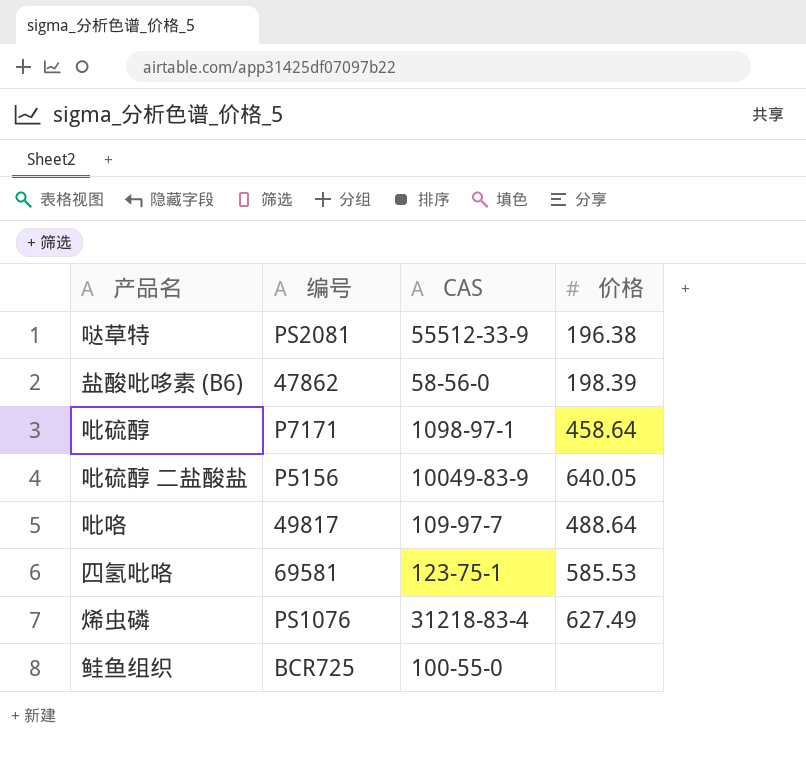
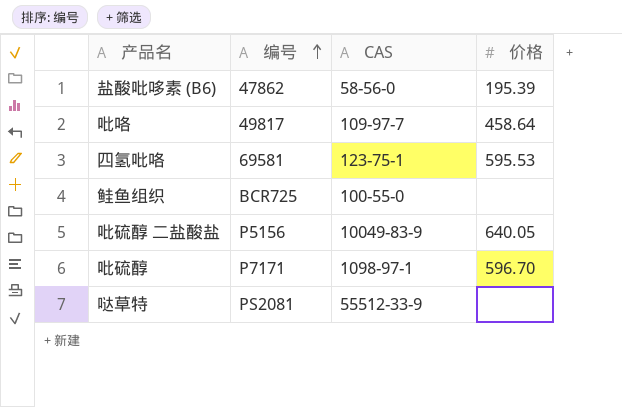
row order: none -> 编号 ascending
row 烯虫磷: PS1076 | 31218-83-4 | 627.49 -> none
盐酸吡哆素 (B6) | 价格: 198.39 -> 195.39
吡咯 | 价格: 488.64 -> 458.64
四氢吡咯 | 价格: 585.53 -> 595.53
吡硫醇 | 价格: 458.64 -> 596.70
哒草特 | 价格: 196.38 -> none

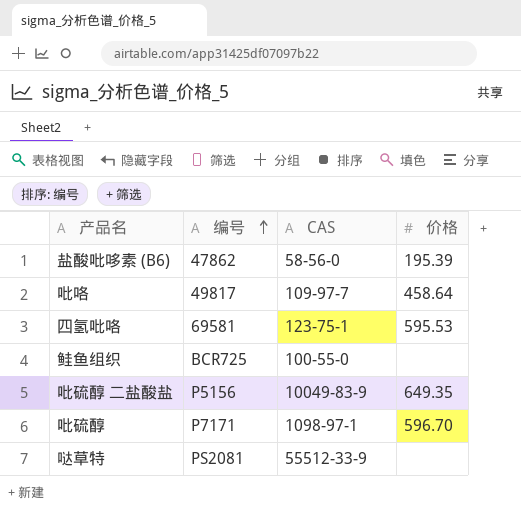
吡硫醇 二盐酸盐 | 价格: 640.05 -> 649.35

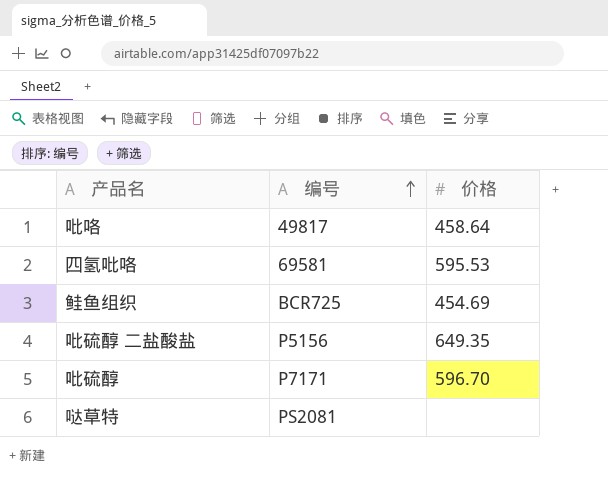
column CAS | position: 3 -> none
row 盐酸吡哆素 (B6): 47862 | 58-56-0 | 195.39 -> none
鲑鱼组织 | 价格: none -> 454.69

